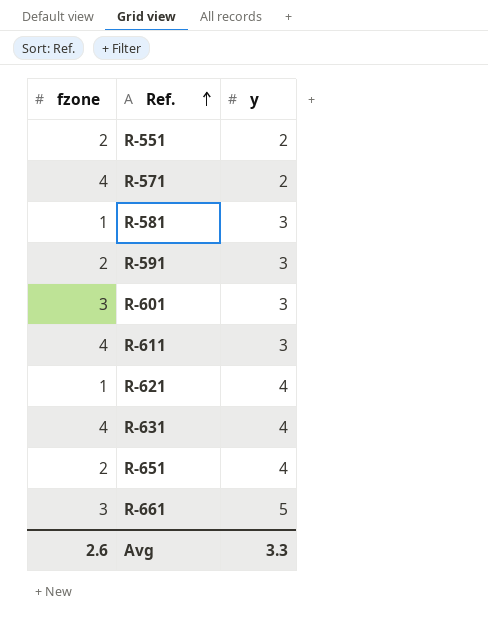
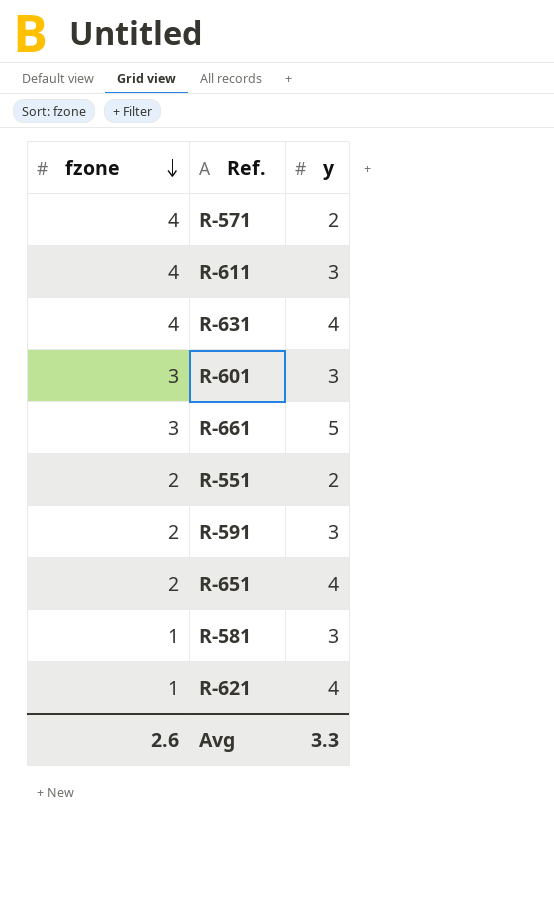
row order: Ref. ascending -> fzone descending

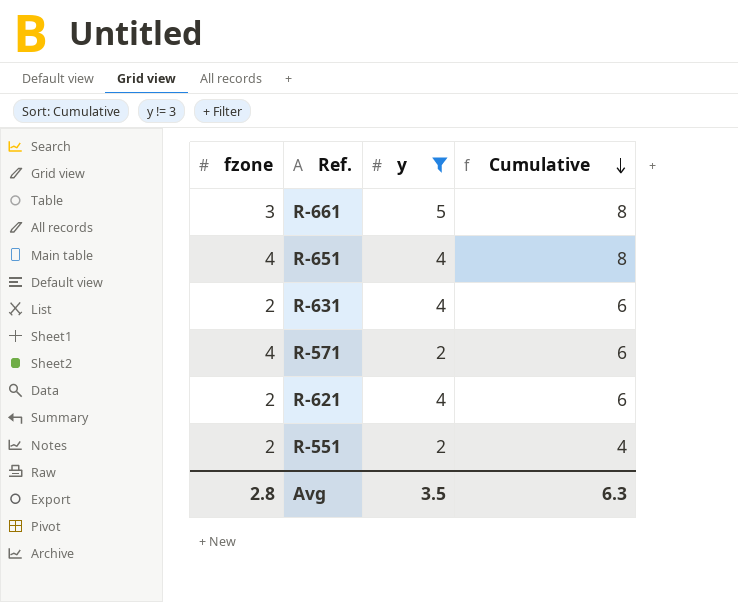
filter: none -> y != 3
row order: fzone descending -> Cumulative descending
column Cumulative | formula: none -> [fzone] + [y]
R-651 | fzone: 2 -> 4
R-631 | fzone: 4 -> 2
R-621 | fzone: 1 -> 2
Avg | fzone: 2.6 -> 2.8
Avg | y: 3.3 -> 3.5

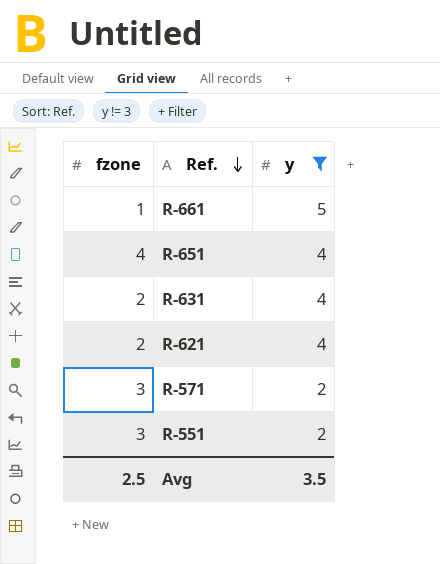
row order: Cumulative descending -> Ref. descending
column Cumulative | formula: [fzone] + [y] -> none
R-661 | fzone: 3 -> 1
R-571 | fzone: 4 -> 3
R-551 | fzone: 2 -> 3
Avg | fzone: 2.8 -> 2.5

